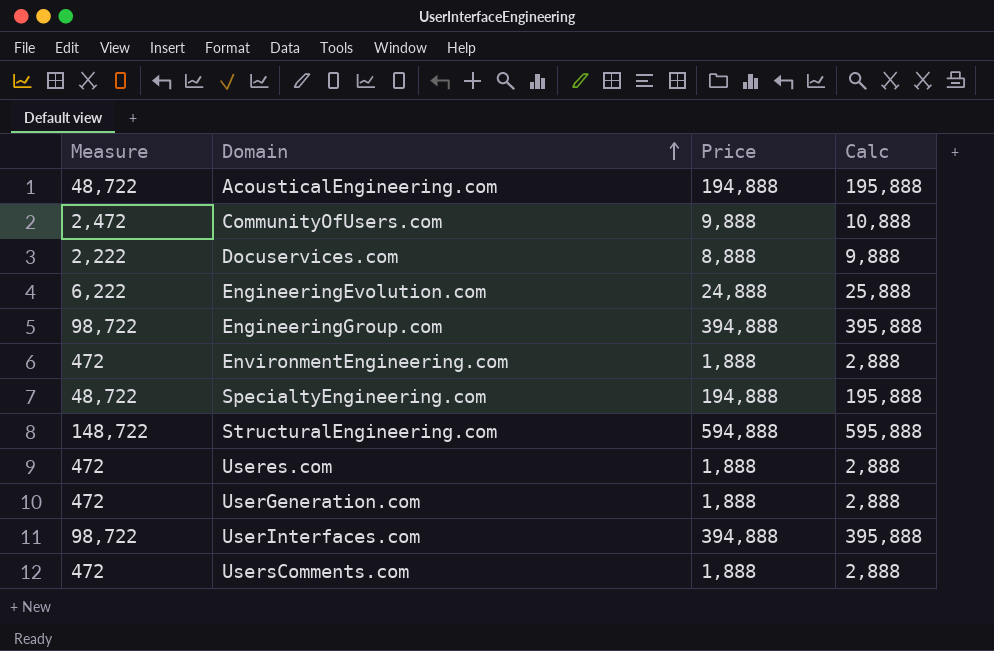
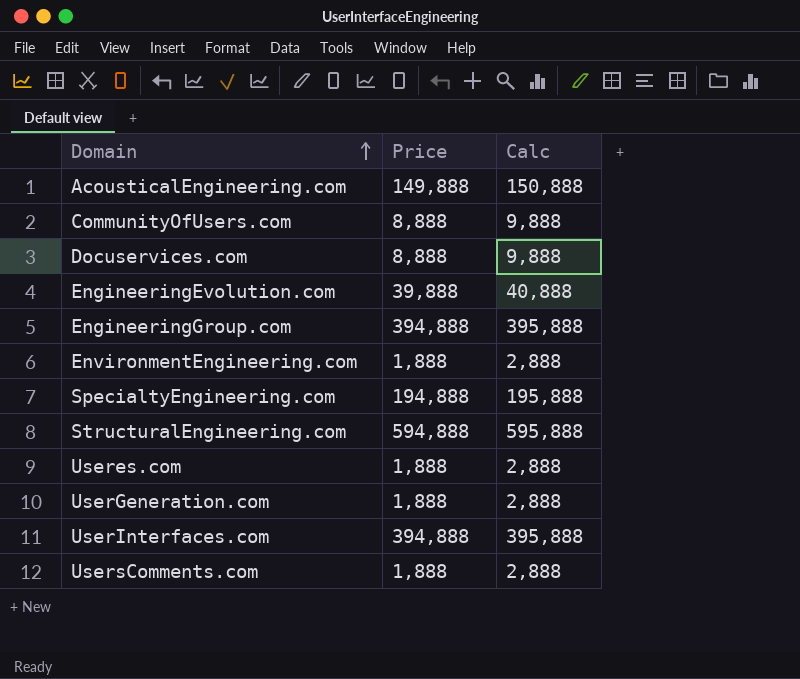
column Measure | formula: [Price] * 0.25 -> none
AcousticalEngineering.com | Price: 194,888 -> 149,888
AcousticalEngineering.com | Calc: 195,888 -> 150,888
CommunityOfUsers.com | Price: 9,888 -> 8,888
CommunityOfUsers.com | Calc: 10,888 -> 9,888
EngineeringEvolution.com | Price: 24,888 -> 39,888
EngineeringEvolution.com | Calc: 25,888 -> 40,888

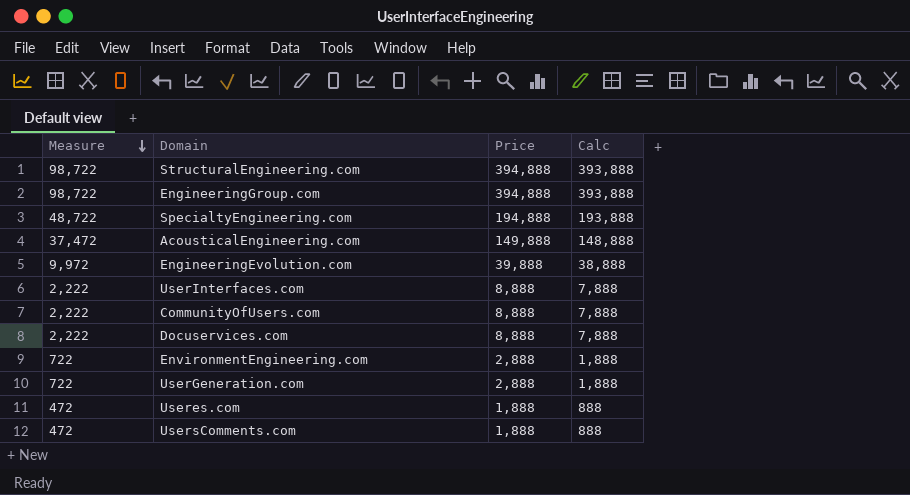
row order: Domain ascending -> Measure descending
column Measure | formula: none -> [Price] * 0.25
column Calc | formula: [Price] + 1000 -> [Price] - 1000
StructuralEngineering.com | Price: 594,888 -> 394,888
UserInterfaces.com | Price: 394,888 -> 8,888
EnvironmentEngineering.com | Price: 1,888 -> 2,888
UserGeneration.com | Price: 1,888 -> 2,888

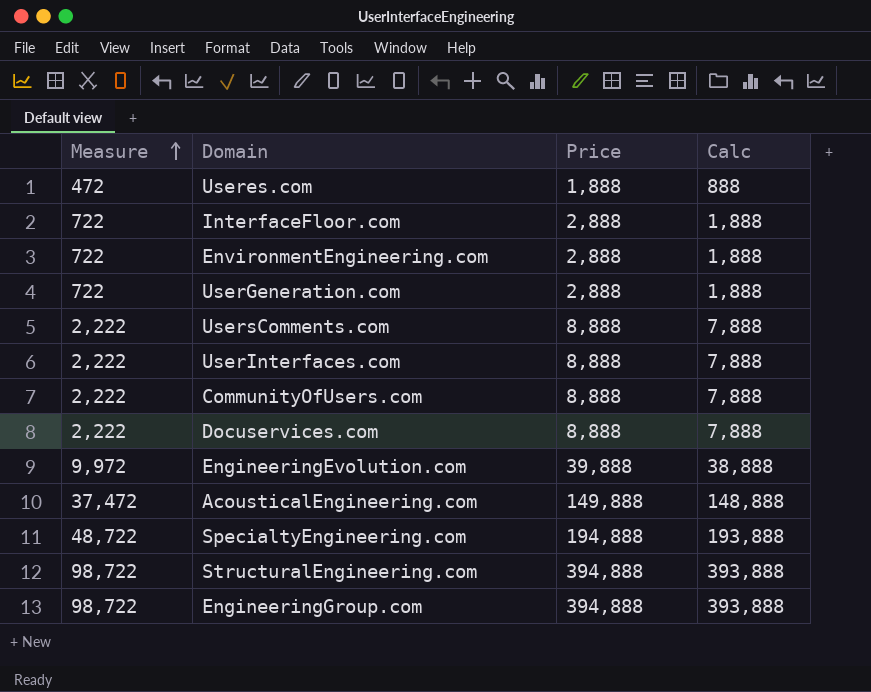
row order: Measure descending -> Measure ascending
row InterfaceFloor.com: none -> 722 | 2,888 | 1,888
UsersComments.com | Measure: 472 -> 2,222
UsersComments.com | Price: 1,888 -> 8,888
UsersComments.com | Calc: 888 -> 7,888

